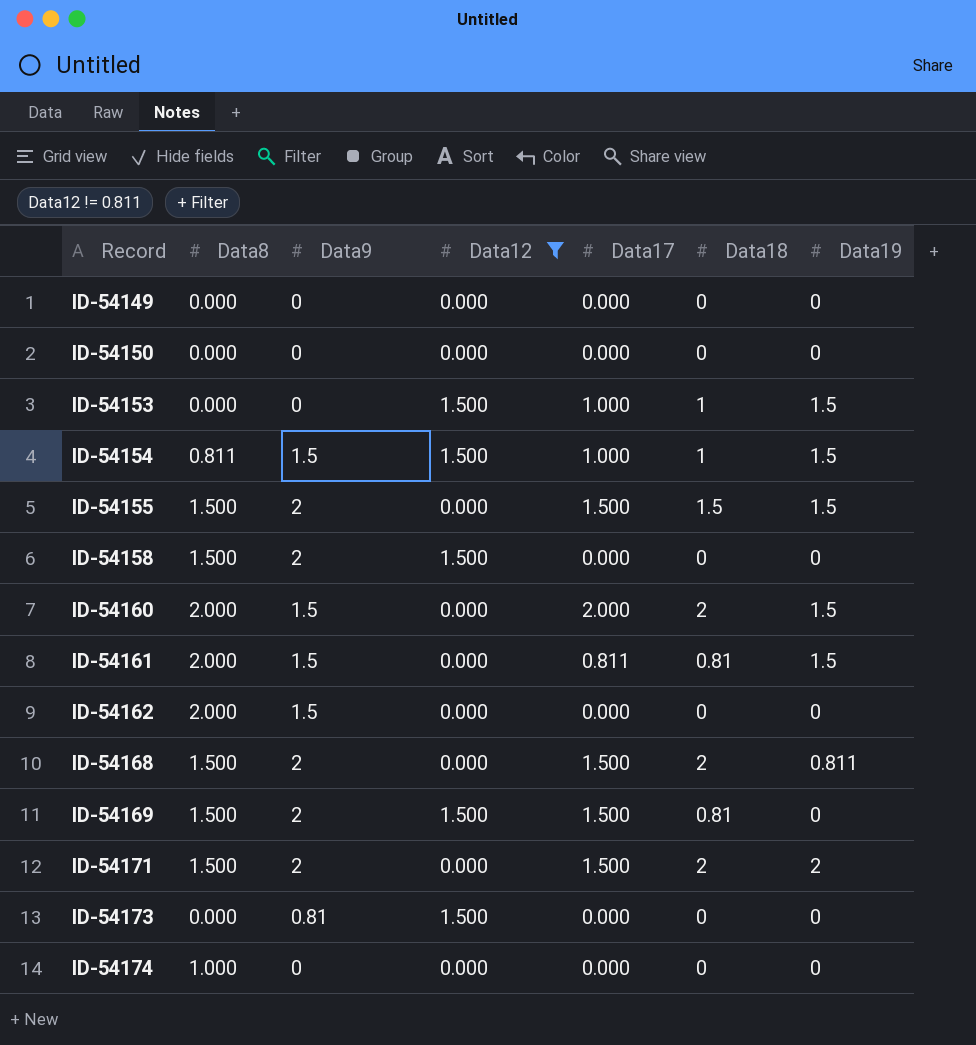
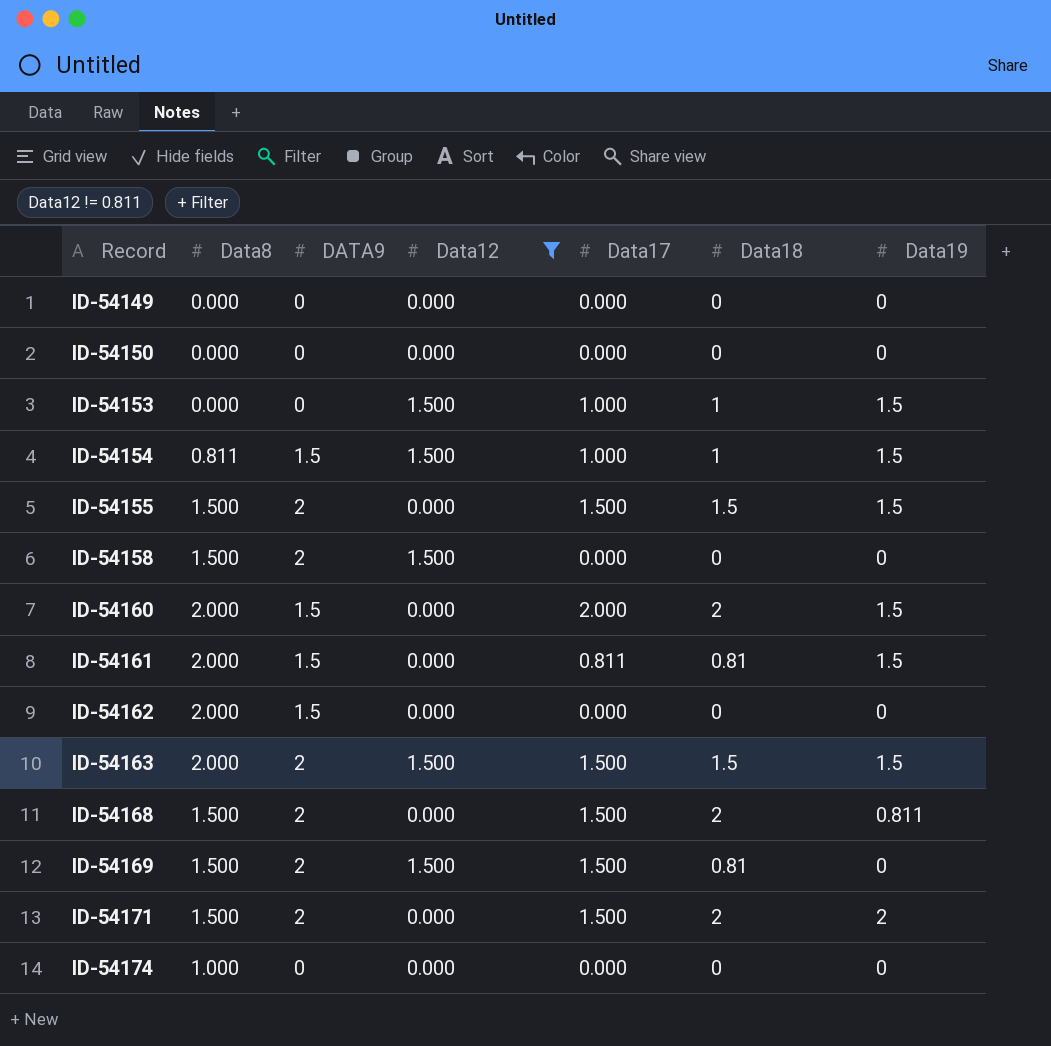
column name: Data9 -> DATA9
row ID-54173: 0.000 | 0.81 | 1.500 | 0.000 | 0 | 0 -> none
row ID-54163: none -> 2.000 | 2 | 1.500 | 1.500 | 1.5 | 1.5

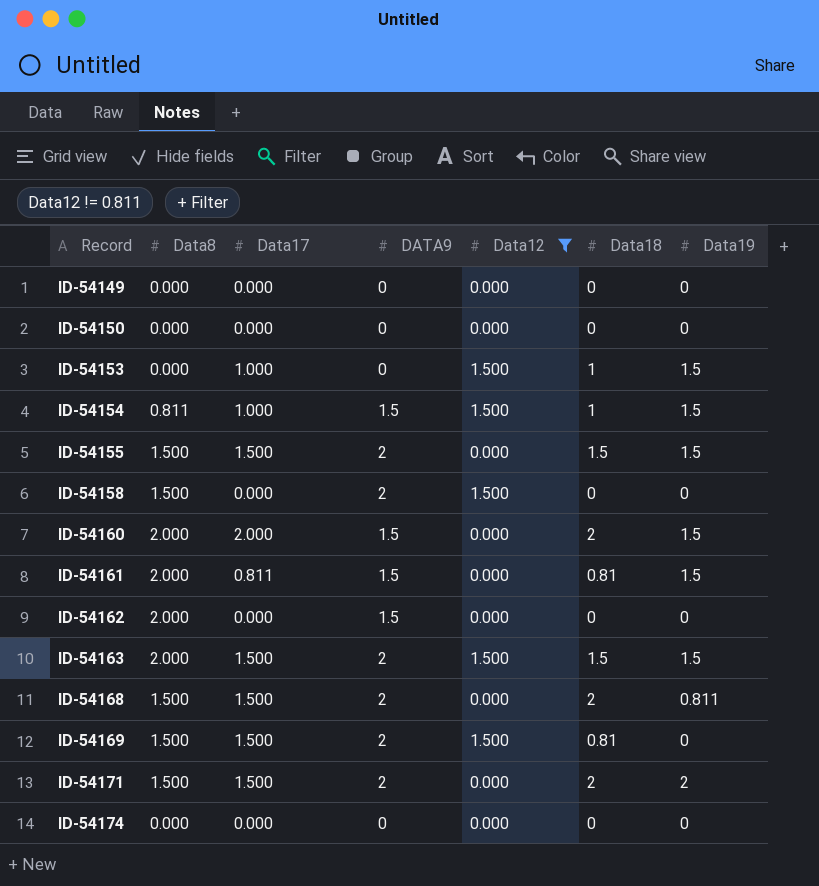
column Data17 | position: 5 -> 3
ID-54174 | Data8: 1.000 -> 0.000

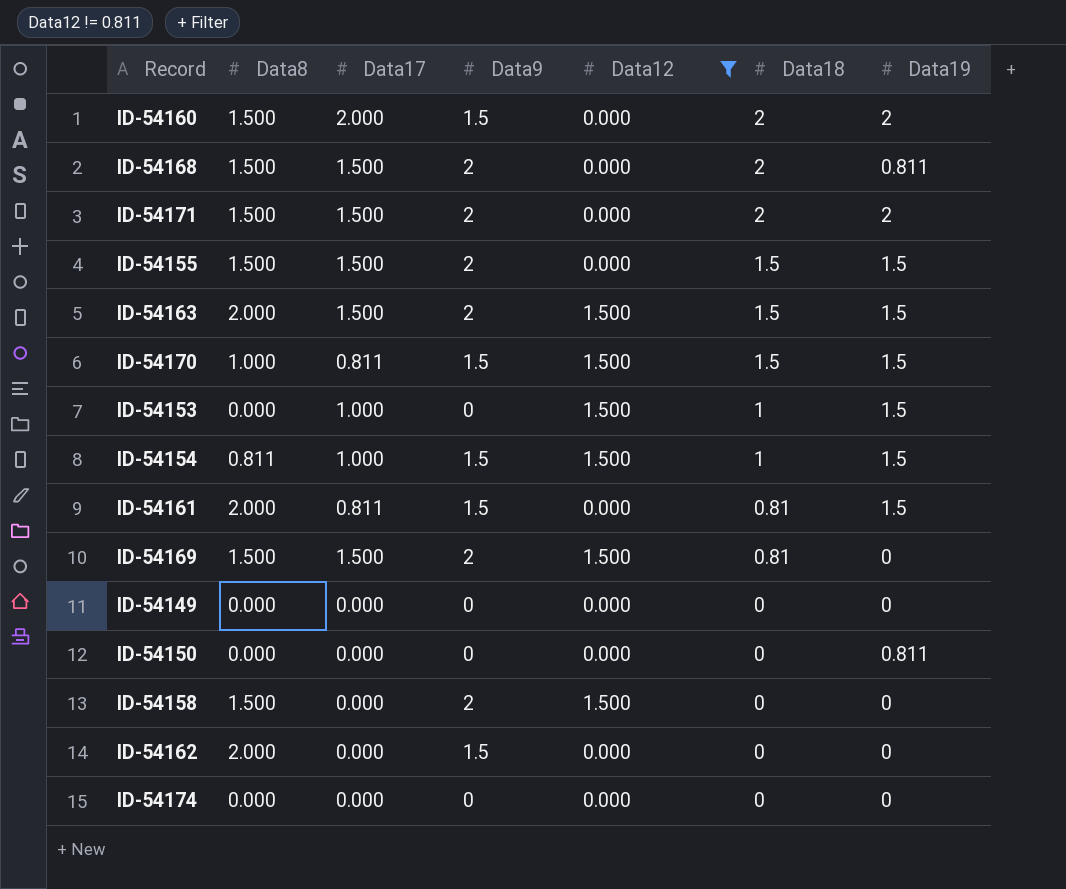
row order: Record ascending -> Data18 descending
column name: DATA9 -> Data9
ID-54160 | Data8: 2.000 -> 1.500
ID-54160 | Data19: 1.5 -> 2
row ID-54170: none -> 1.000 | 0.811 | 1.5 | 1.500 | 1.5 | 1.5
ID-54150 | Data19: 0 -> 0.811

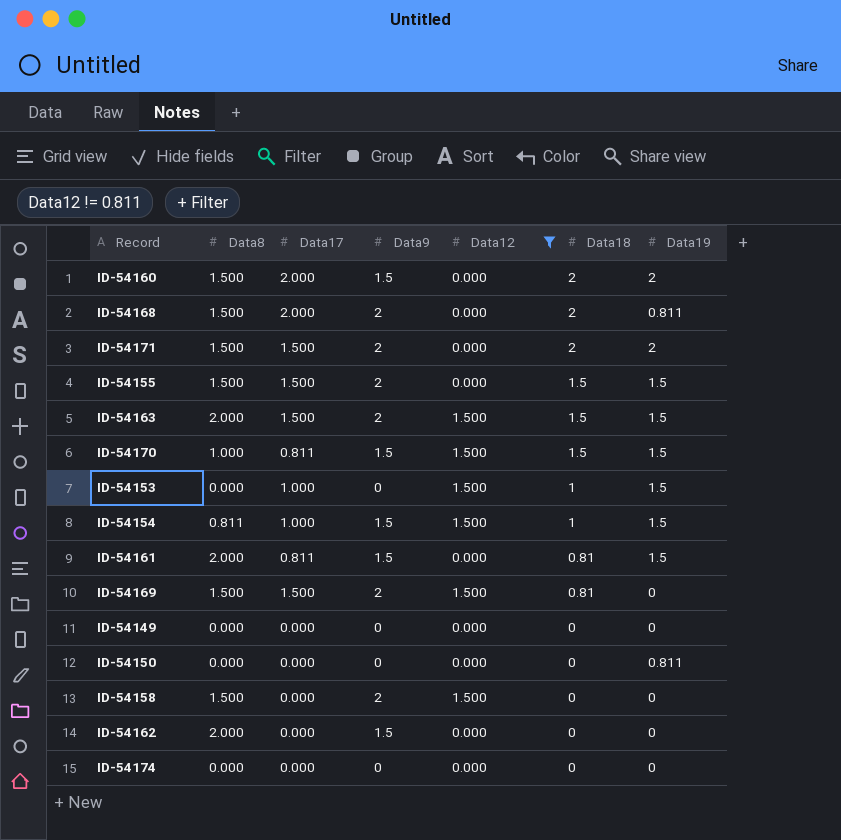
ID-54168 | Data17: 1.500 -> 2.000

